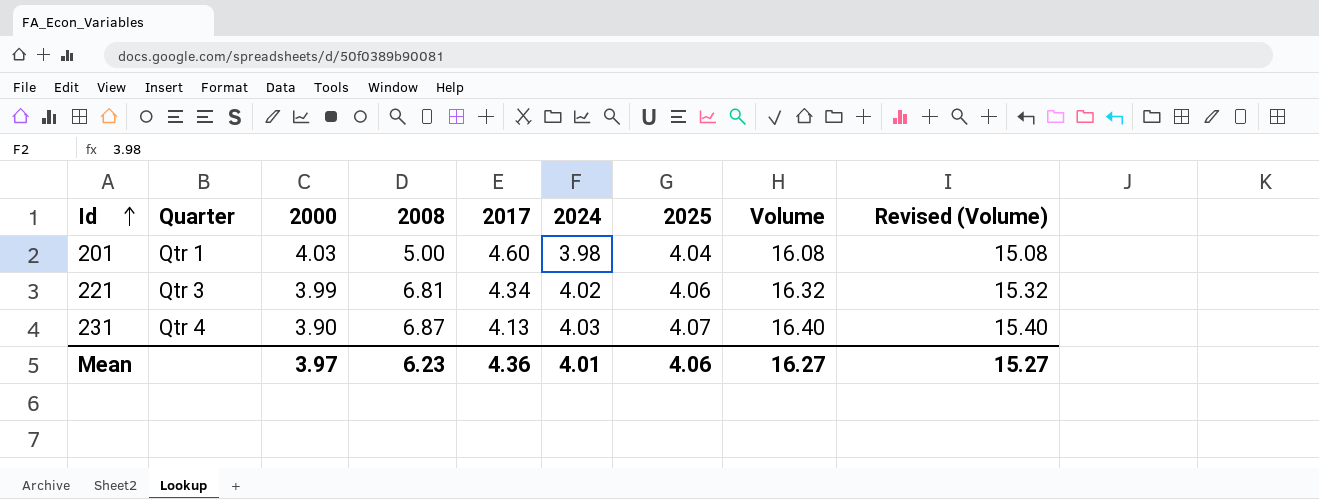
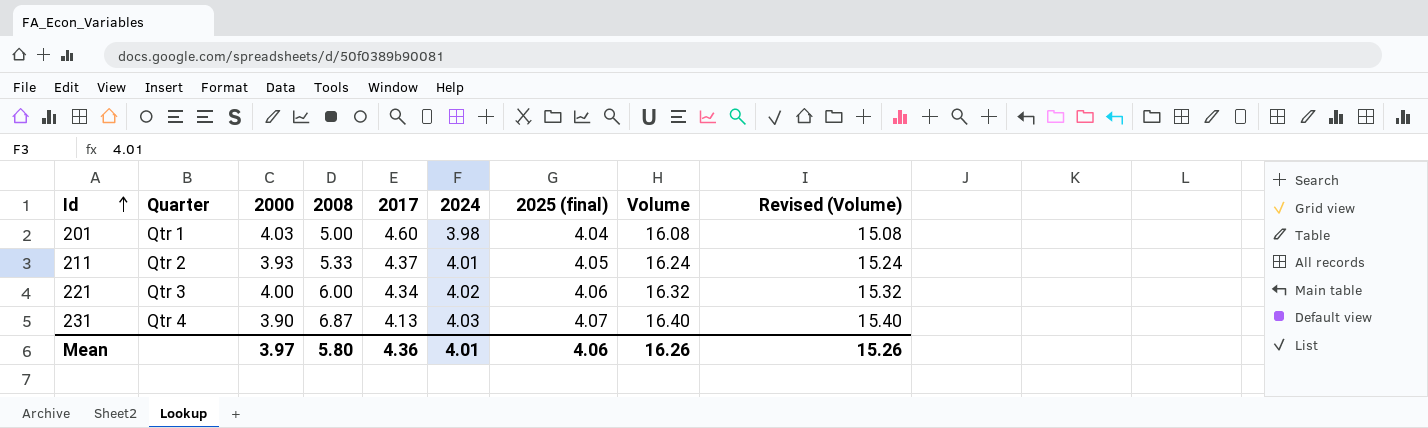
column name: 2025 -> 2025 (final)
row 211: none -> Qtr 2 | 3.93 | 5.33 | 4.37 | 4.01 | 4.05 | 16.24 | 15.24
221 | 2000: 3.99 -> 4.00
221 | 2008: 6.81 -> 6.00
Mean | 2008: 6.23 -> 5.80
Mean | Volume: 16.27 -> 16.26
Mean | Revised (Volume): 15.27 -> 15.26

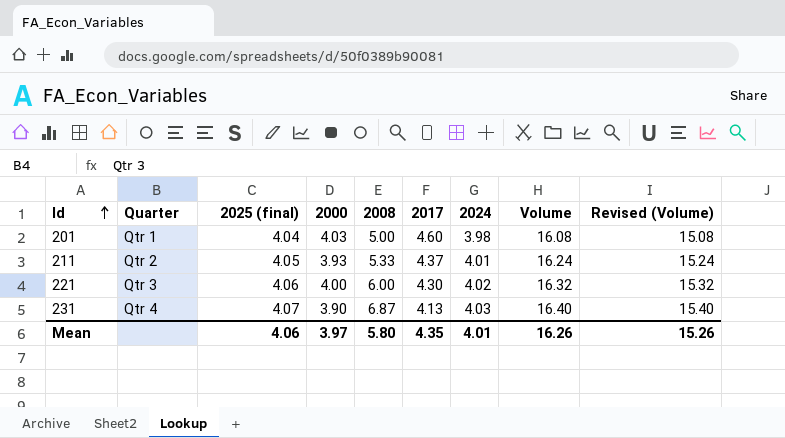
column 2025 (final) | position: 7 -> 3
221 | 2017: 4.34 -> 4.30
Mean | 2017: 4.36 -> 4.35

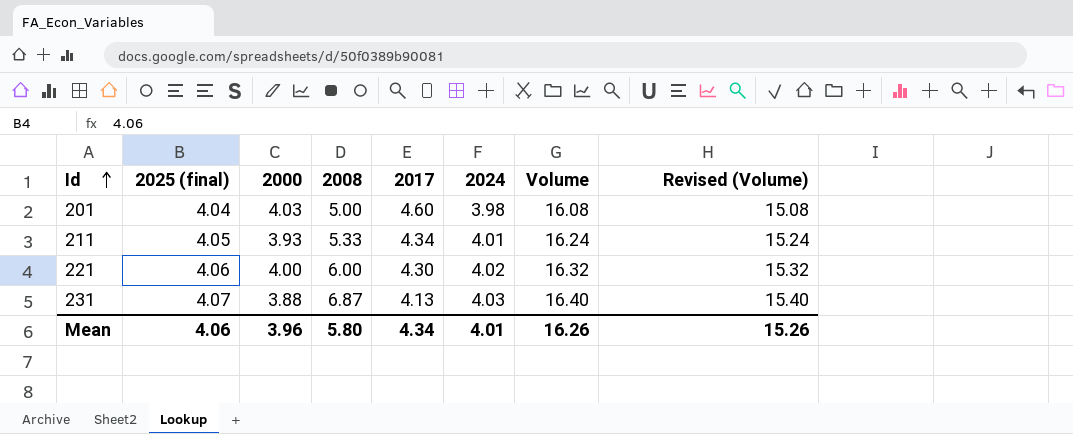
column Quarter | position: 2 -> none
211 | 2017: 4.37 -> 4.34
231 | 2000: 3.90 -> 3.88
Mean | 2000: 3.97 -> 3.96
Mean | 2017: 4.35 -> 4.34

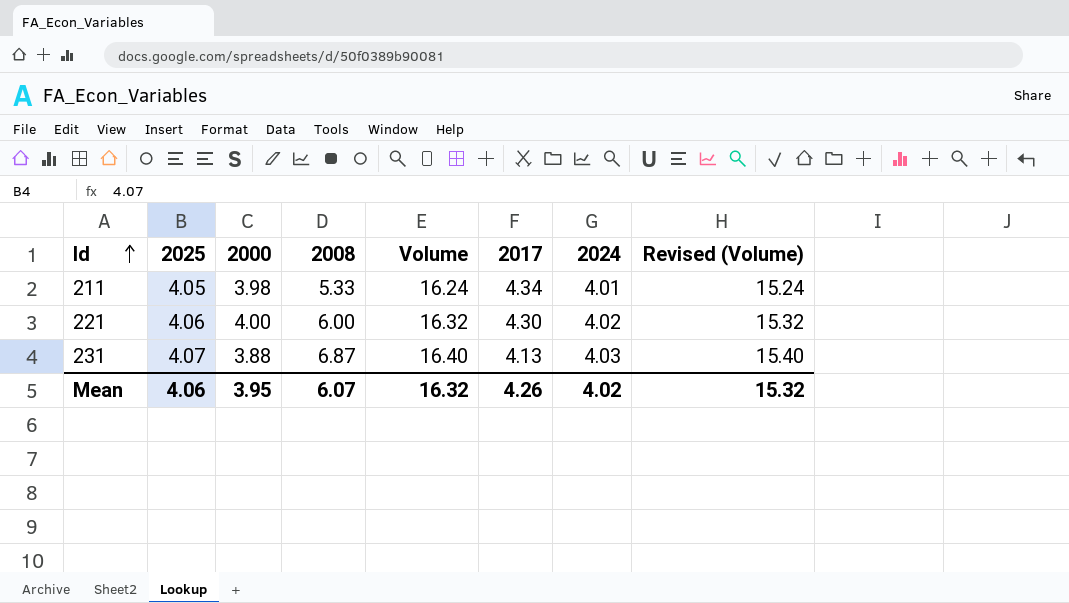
column name: 2025 (final) -> 2025
column Volume | position: 7 -> 5
row 201: 4.04 | 4.03 | 5.00 | 4.60 | 3.98 | 16.08 | 15.08 -> none
211 | 2000: 3.93 -> 3.98
Mean | 2000: 3.96 -> 3.95
Mean | 2008: 5.80 -> 6.07
Mean | Volume: 16.26 -> 16.32
Mean | 2017: 4.34 -> 4.26
Mean | 2024: 4.01 -> 4.02
Mean | Revised (Volume): 15.26 -> 15.32

